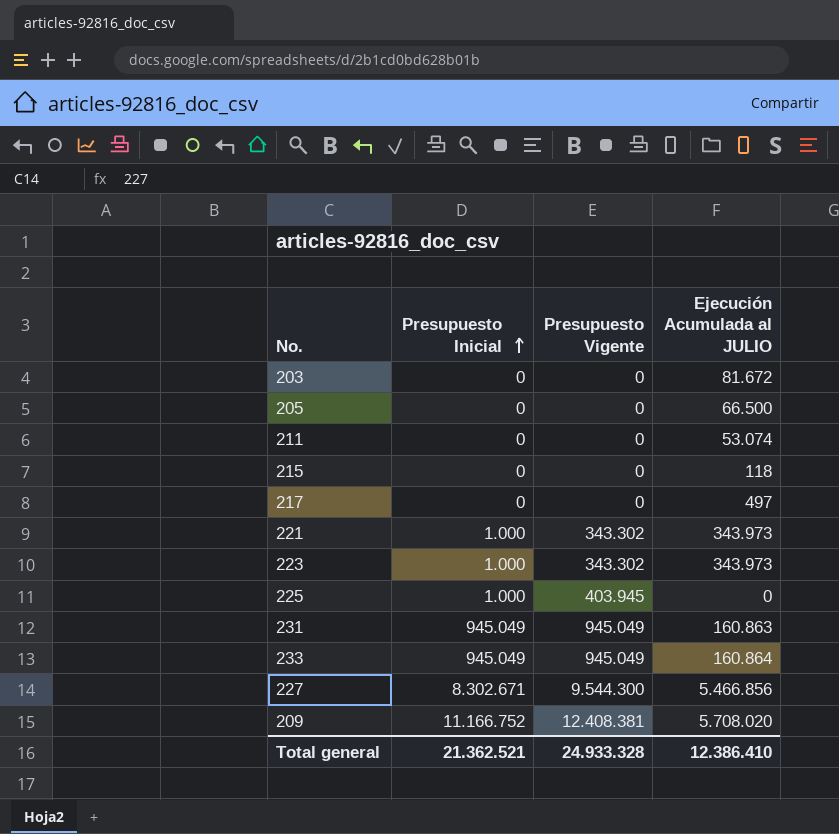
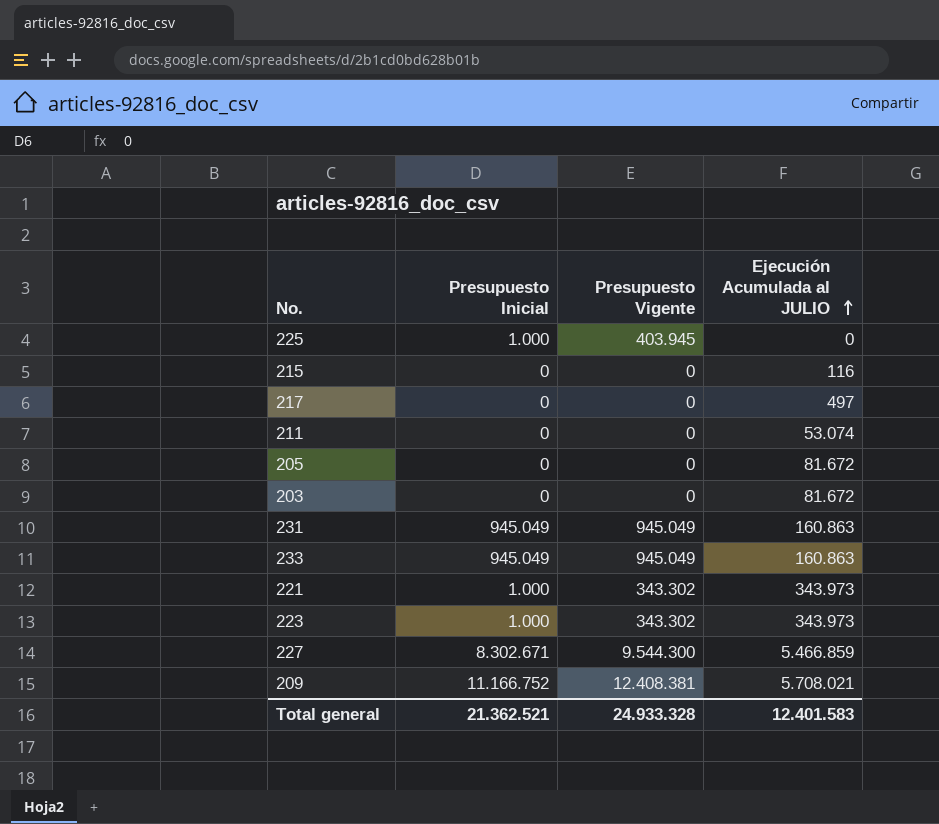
row order: Presupuesto Inicial ascending -> Ejecución Acumulada al JULIO ascending
215 | Ejecución Acumulada al JULIO: 118 -> 116
205 | Ejecución Acumulada al JULIO: 66.500 -> 81.672
233 | Ejecución Acumulada al JULIO: 160.864 -> 160.863
227 | Ejecución Acumulada al JULIO: 5.466.856 -> 5.466.859
209 | Ejecución Acumulada al JULIO: 5.708.020 -> 5.708.021
Total general | Ejecución Acumulada al JULIO: 12.386.410 -> 12.401.583

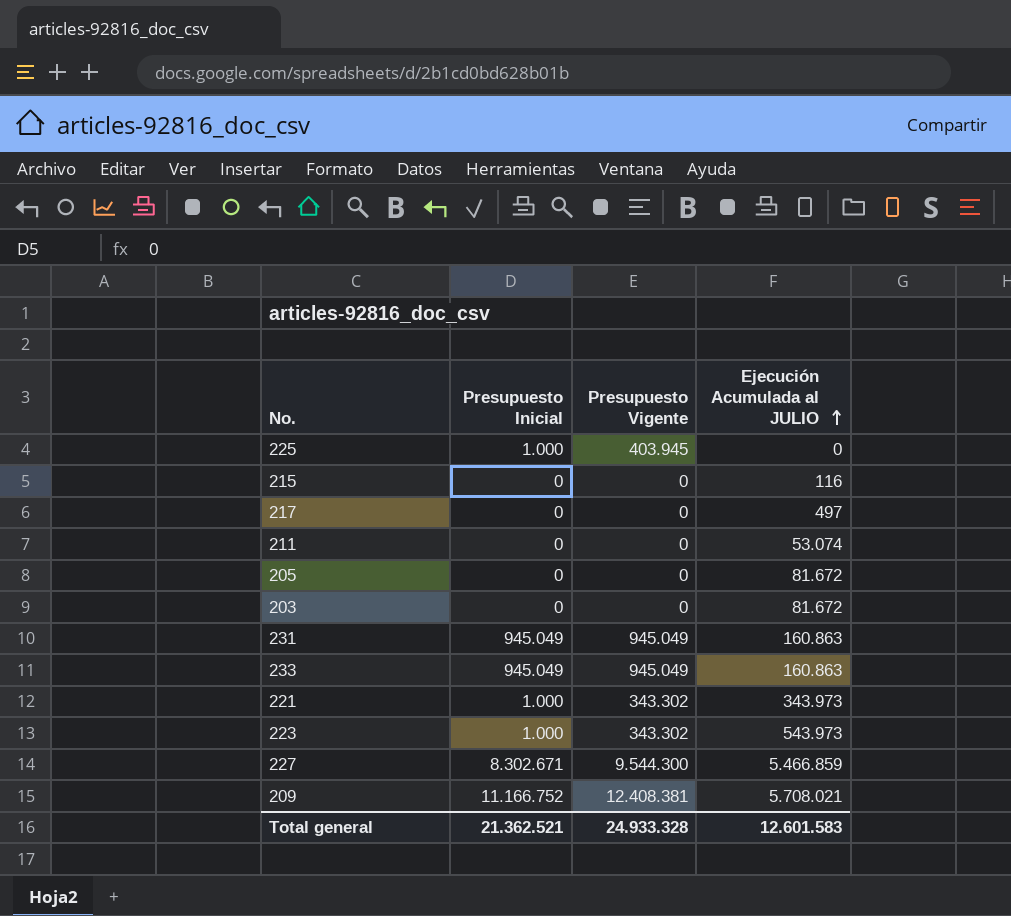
223 | Ejecución Acumulada al JULIO: 343.973 -> 543.973
Total general | Ejecución Acumulada al JULIO: 12.401.583 -> 12.601.583

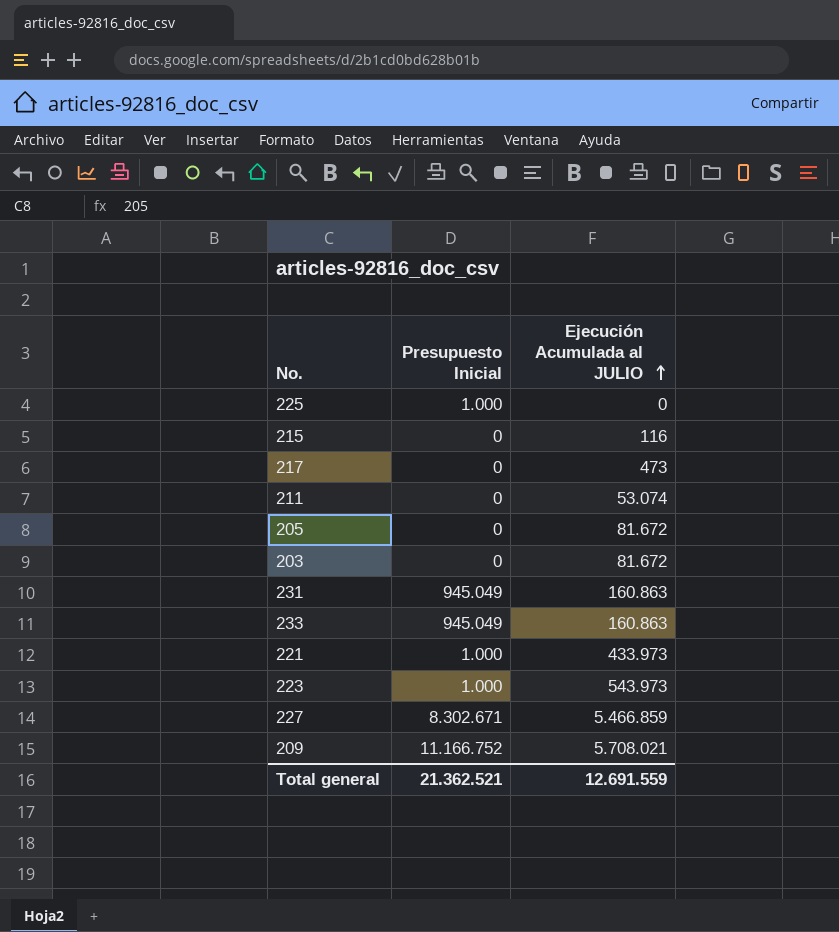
column Presupuesto Vigente | position: 3 -> none
217 | Ejecución Acumulada al JULIO: 497 -> 473
221 | Ejecución Acumulada al JULIO: 343.973 -> 433.973
Total general | Ejecución Acumulada al JULIO: 12.601.583 -> 12.691.559

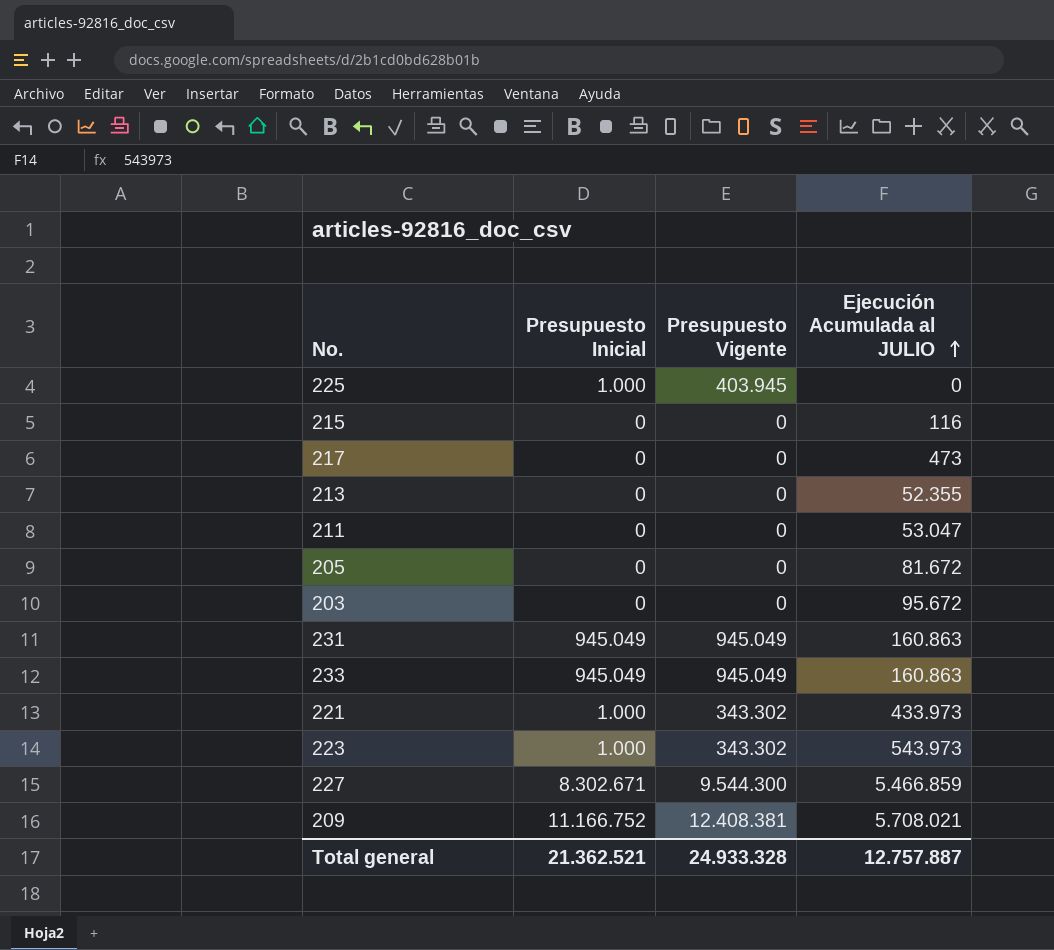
column Presupuesto Vigente | position: none -> 3
row 213: none -> 0 | 0 | 52.355
211 | Ejecución Acumulada al JULIO: 53.074 -> 53.047
203 | Ejecución Acumulada al JULIO: 81.672 -> 95.672
Total general | Ejecución Acumulada al JULIO: 12.691.559 -> 12.757.887

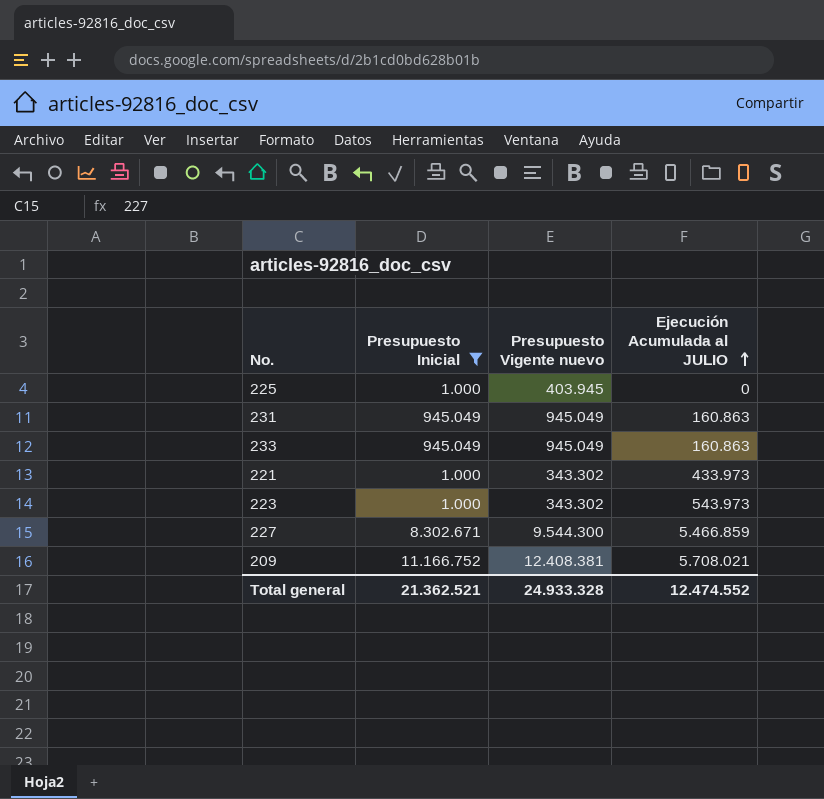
filter: none -> Presupuesto Inicial != 0
column name: Presupuesto Vigente -> Presupuesto Vigente nuevo
Total general | Ejecución Acumulada al JULIO: 12.757.887 -> 12.474.552

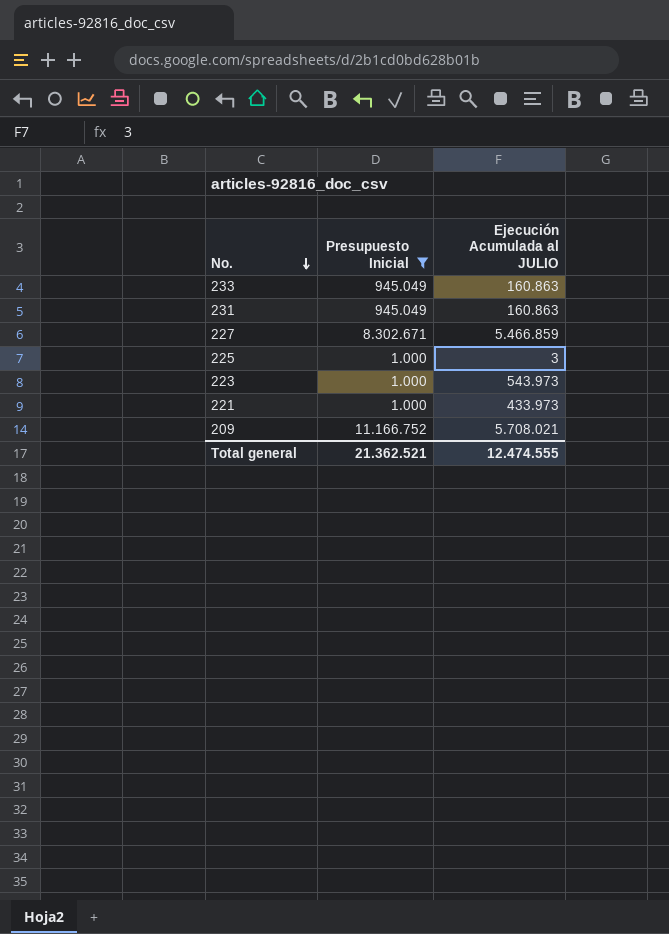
row order: Ejecución Acumulada al JULIO ascending -> No. descending
column Presupuesto Vigente nuevo | position: 3 -> none
225 | Ejecución Acumulada al JULIO: 0 -> 3
Total general | Ejecución Acumulada al JULIO: 12.474.552 -> 12.474.555

